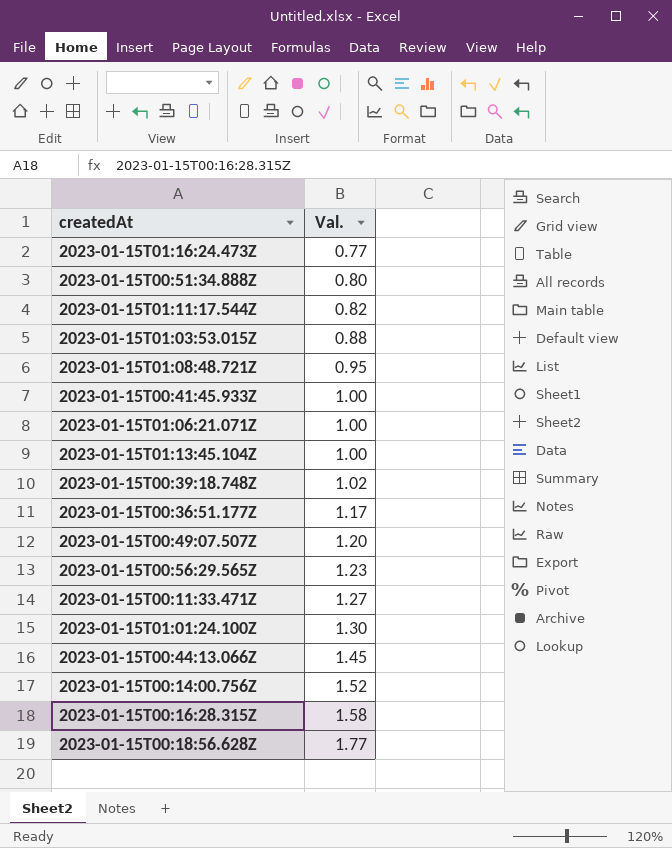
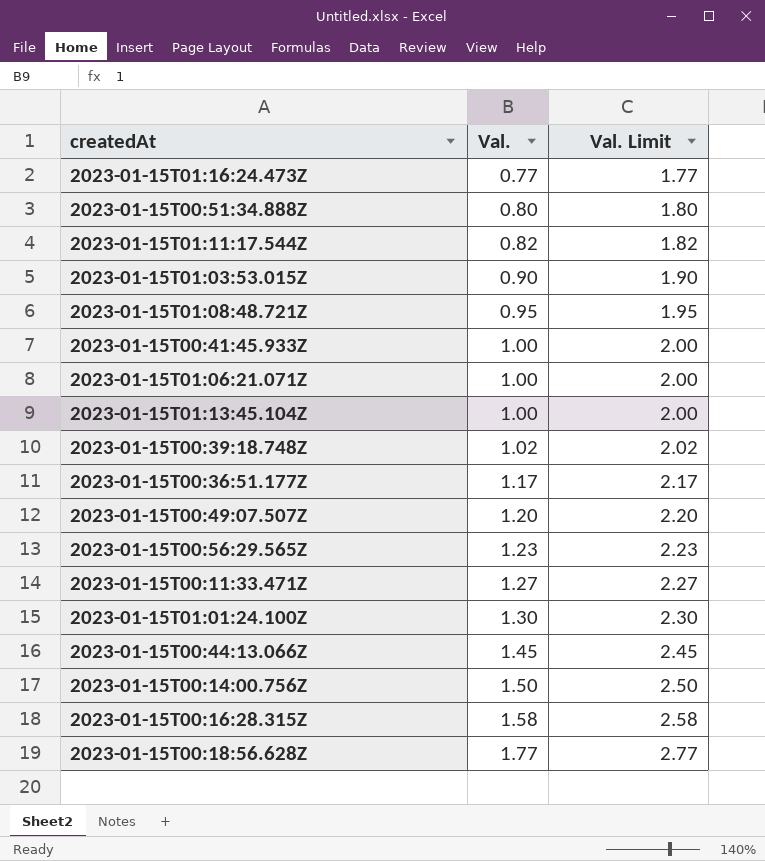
column Val. Limit | formula: none -> [Val.] + 1
2023-01-15T01:03:53.015Z | Val.: 0.88 -> 0.90
2023-01-15T00:14:00.756Z | Val.: 1.52 -> 1.50

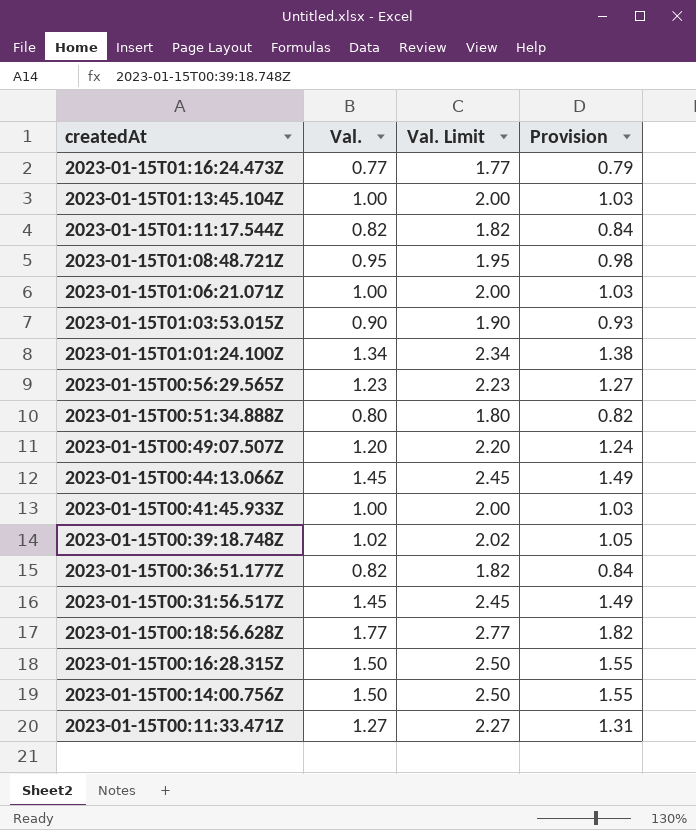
row order: Val. ascending -> createdAt descending
column Provision | formula: none -> [Val.] * 1.03
2023-01-15T01:01:24.100Z | Val.: 1.30 -> 1.34
2023-01-15T01:01:24.100Z | Val. Limit: 2.30 -> 2.34
2023-01-15T00:36:51.177Z | Val.: 1.17 -> 0.82
2023-01-15T00:36:51.177Z | Val. Limit: 2.17 -> 1.82
row 2023-01-15T00:31:56.517Z: none -> 1.45 | 2.45 | 1.49
2023-01-15T00:16:28.315Z | Val.: 1.58 -> 1.50
2023-01-15T00:16:28.315Z | Val. Limit: 2.58 -> 2.50

